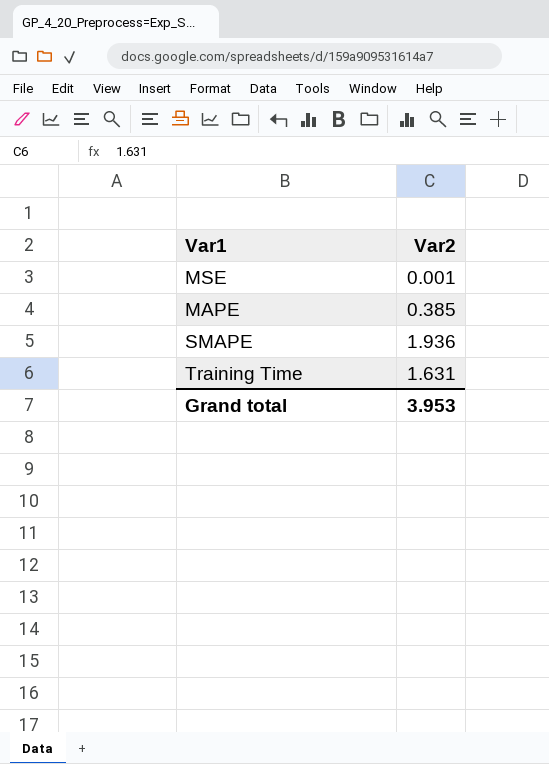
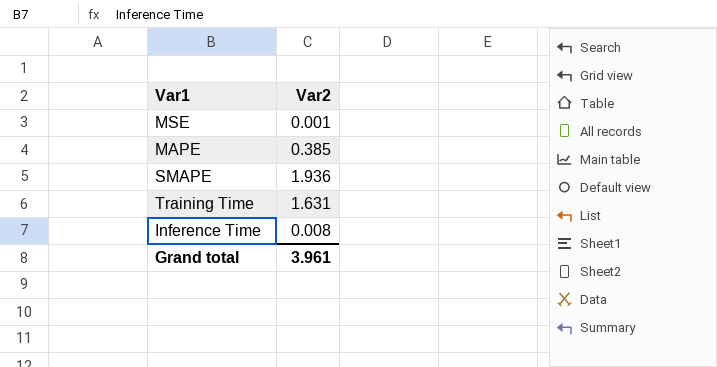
row Inference Time: none -> 0.008
Grand total | Var2: 3.953 -> 3.961

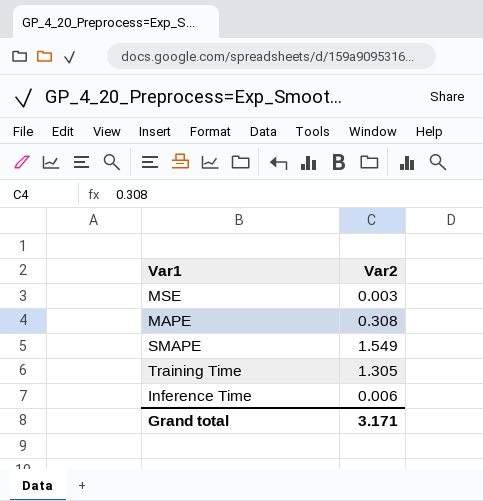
MSE | Var2: 0.001 -> 0.003
MAPE | Var2: 0.385 -> 0.308
SMAPE | Var2: 1.936 -> 1.549
Training Time | Var2: 1.631 -> 1.305
Inference Time | Var2: 0.008 -> 0.006
Grand total | Var2: 3.961 -> 3.171

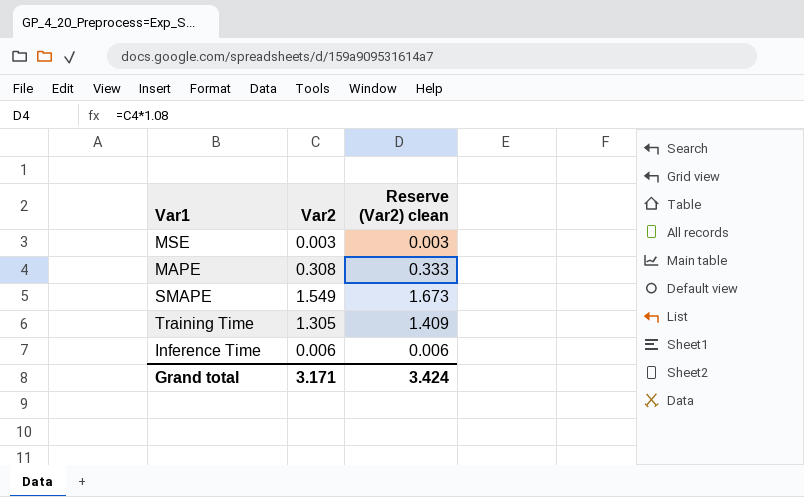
column Reserve (Var2) clean | formula: none -> [Var2] * 1.08

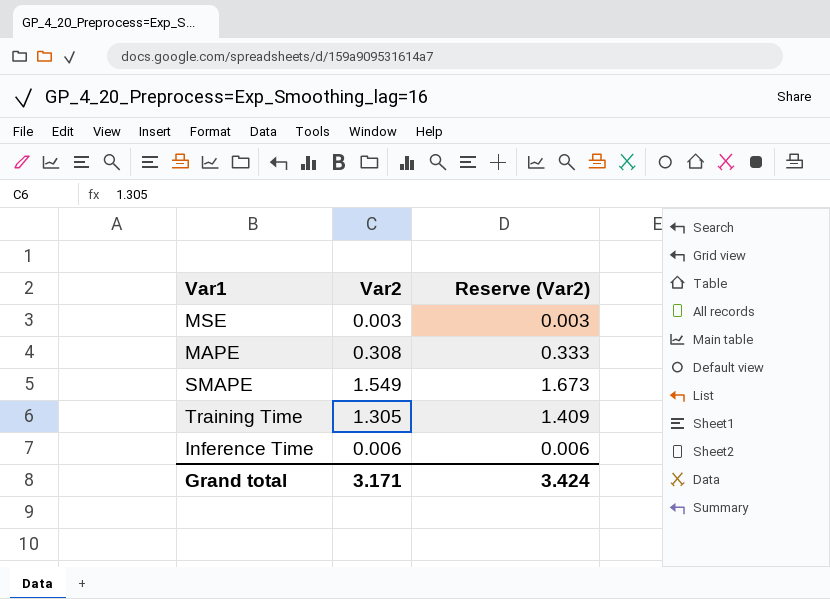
column name: Reserve (Var2) clean -> Reserve (Var2)

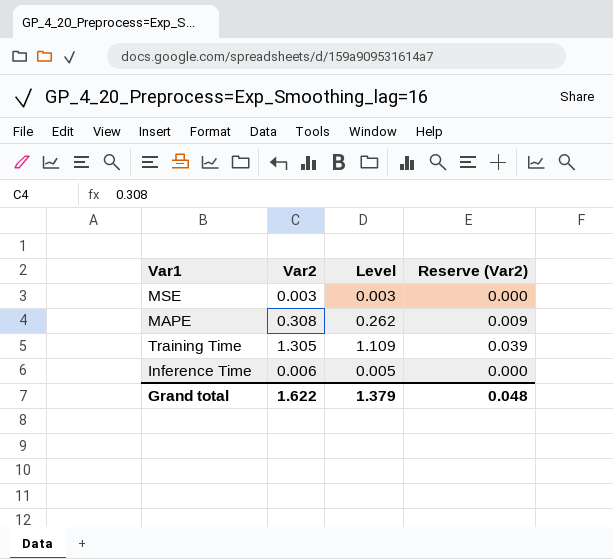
column Level | formula: none -> [Var2] * 0.85
column Reserve (Var2) | formula: [Var2] * 1.08 -> [Var2] * 0.03
row SMAPE: 1.549 | 1.673 -> none
Grand total | Var2: 3.171 -> 1.622
Grand total | Reserve (Var2): 3.424 -> 0.048

